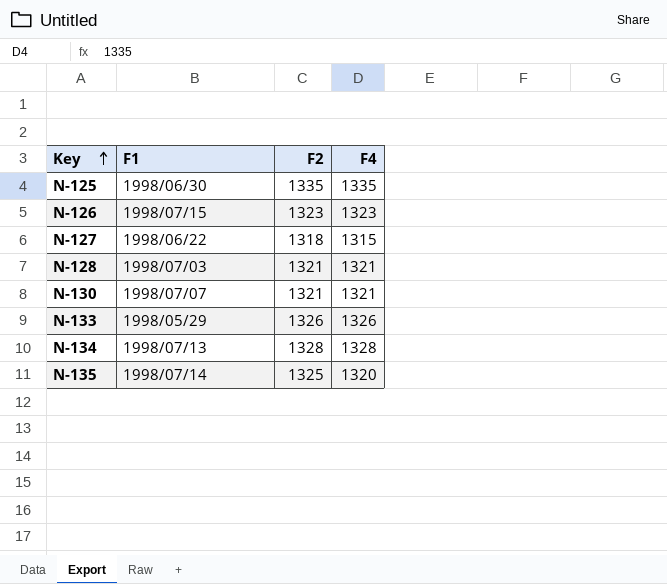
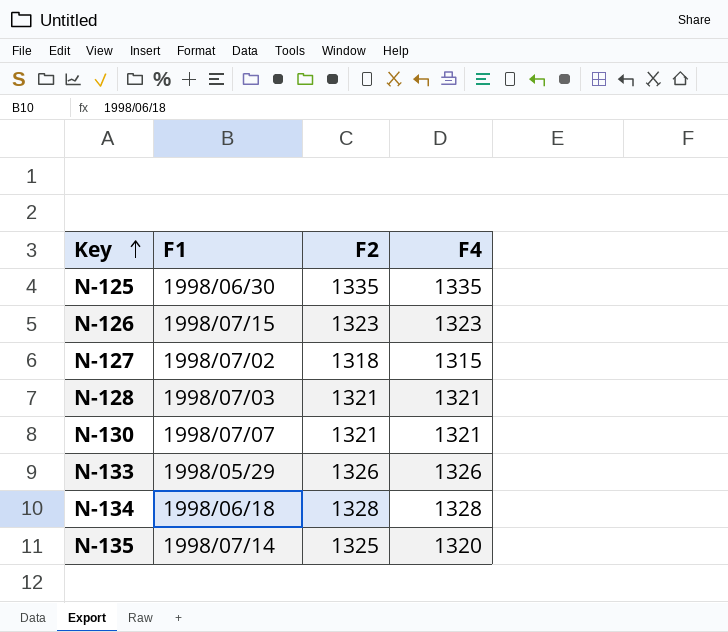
N-127 | F1: 1998/06/22 -> 1998/07/02
N-134 | F1: 1998/07/13 -> 1998/06/18

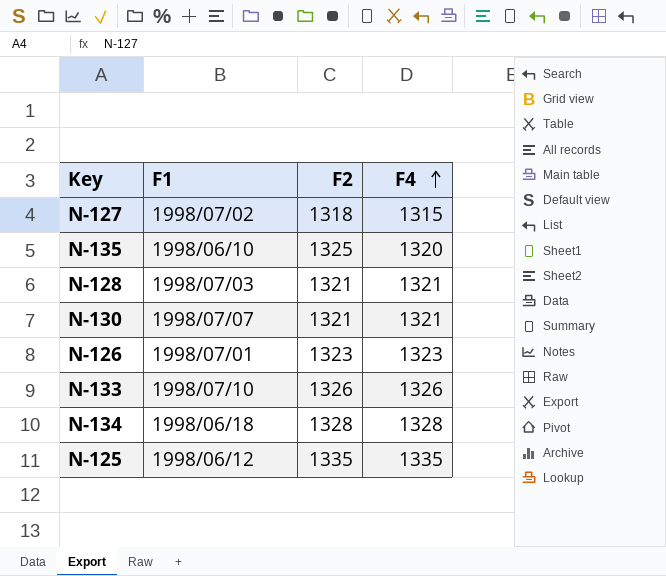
row order: Key ascending -> F4 ascending
N-135 | F1: 1998/07/14 -> 1998/06/10
N-126 | F1: 1998/07/15 -> 1998/07/01
N-133 | F1: 1998/05/29 -> 1998/07/10
N-125 | F1: 1998/06/30 -> 1998/06/12

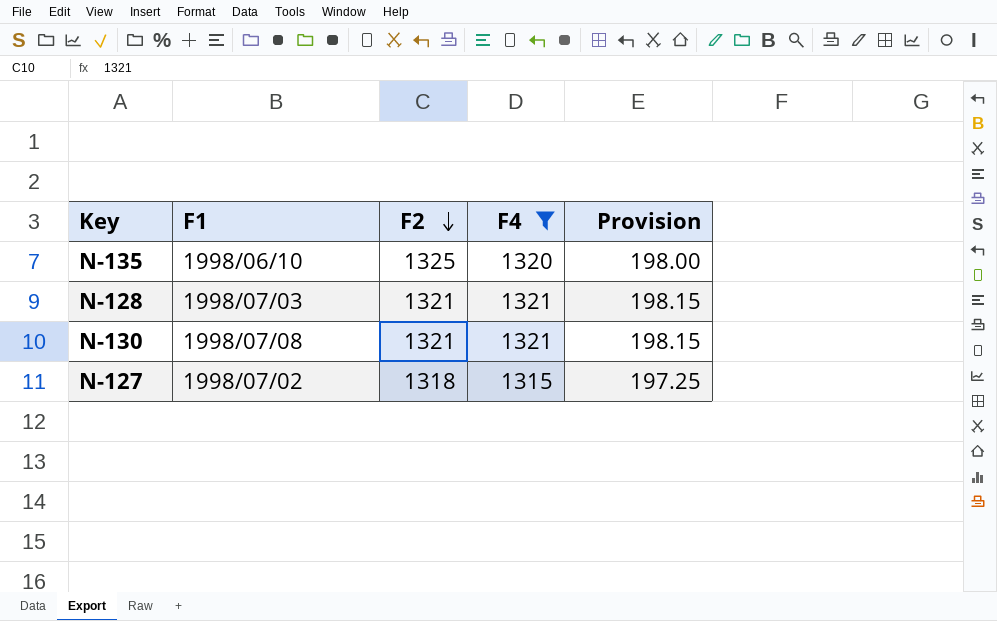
filter: none -> F4 <= 1321
row order: F4 ascending -> F2 descending
column Provision | formula: none -> [F4] * 0.15
N-130 | F1: 1998/07/07 -> 1998/07/08

